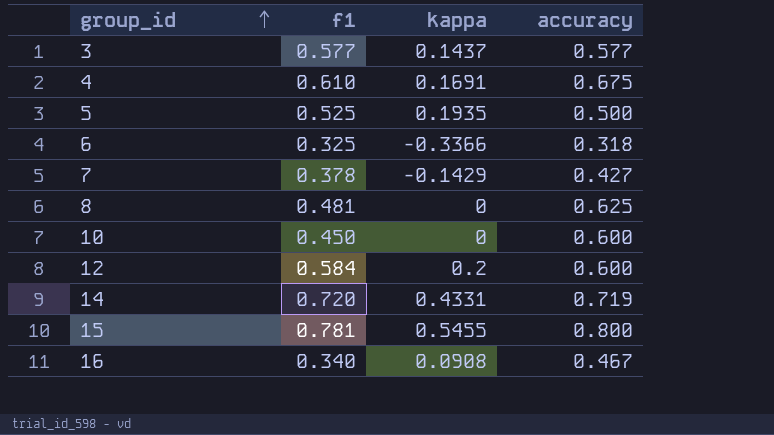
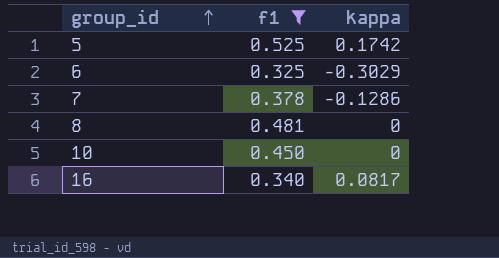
filter: none -> f1 <= 0.525
column accuracy | position: 4 -> none
5 | kappa: 0.1935 -> 0.1742
6 | kappa: -0.3366 -> -0.3029
7 | kappa: -0.1429 -> -0.1286
16 | kappa: 0.0908 -> 0.0817

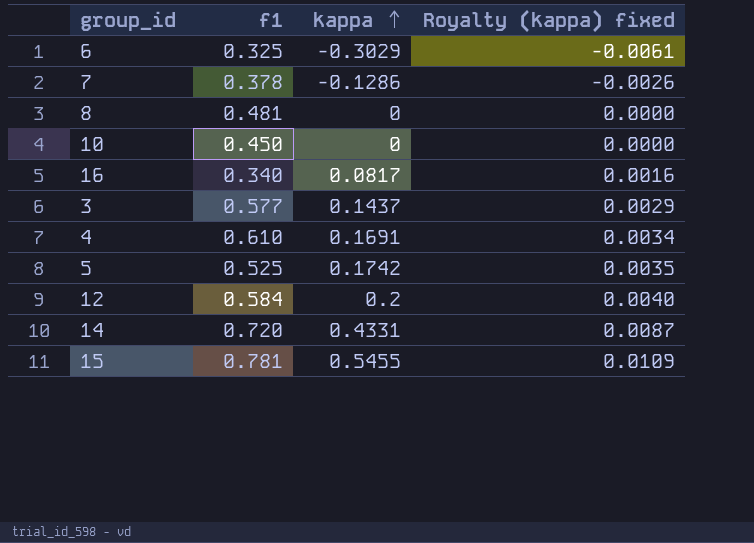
filter: f1 <= 0.525 -> none
row order: group_id ascending -> kappa ascending
column Royalty (kappa) fixed | formula: none -> [kappa] * 0.02

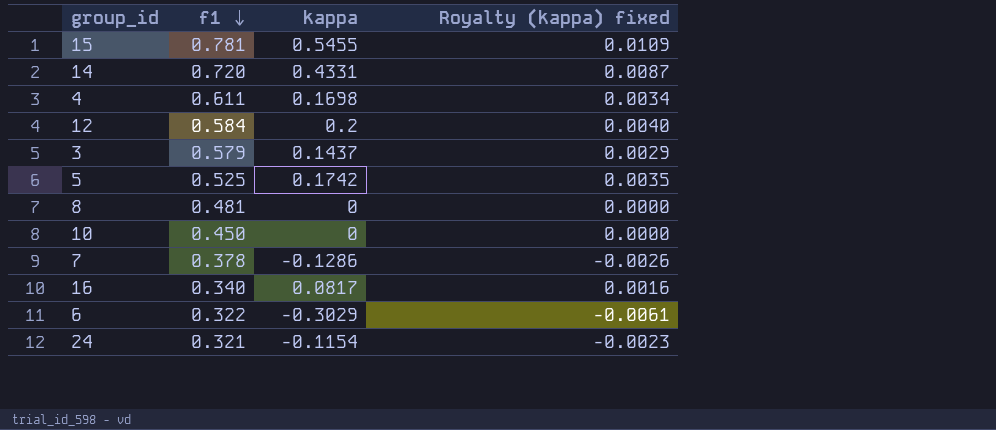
row order: kappa ascending -> f1 descending
4 | f1: 0.610 -> 0.611
4 | kappa: 0.1691 -> 0.1698
3 | f1: 0.577 -> 0.579
6 | f1: 0.325 -> 0.322
row 24: none -> 0.321 | -0.1154 | -0.0023

